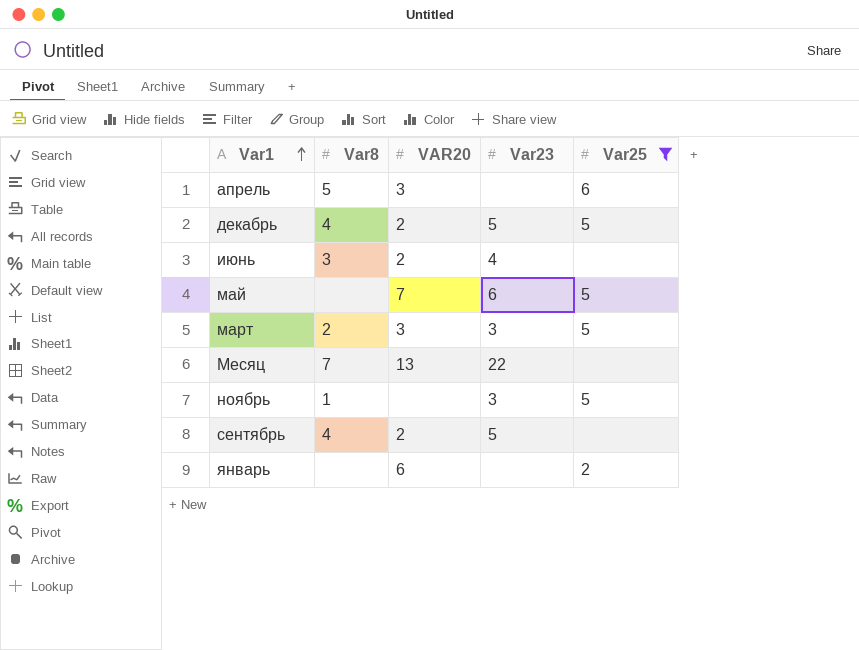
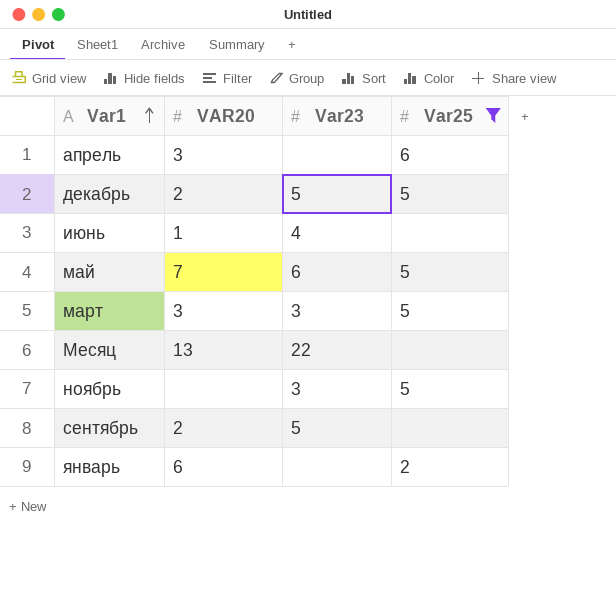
column Var8 | position: 2 -> none
июнь | VAR20: 2 -> 1

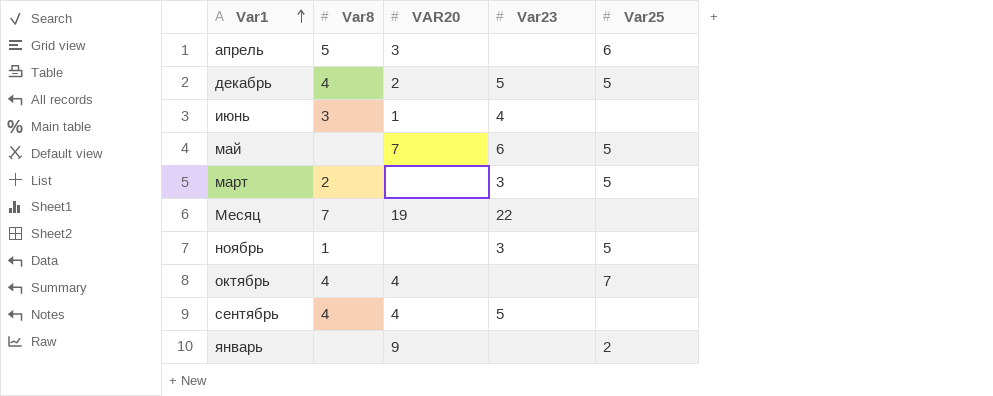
filter: Var25 != 7 -> none
column Var8 | position: none -> 2
март | VAR20: 3 -> none
Месяц | VAR20: 13 -> 19
сентябрь | VAR20: 2 -> 4
январь | VAR20: 6 -> 9

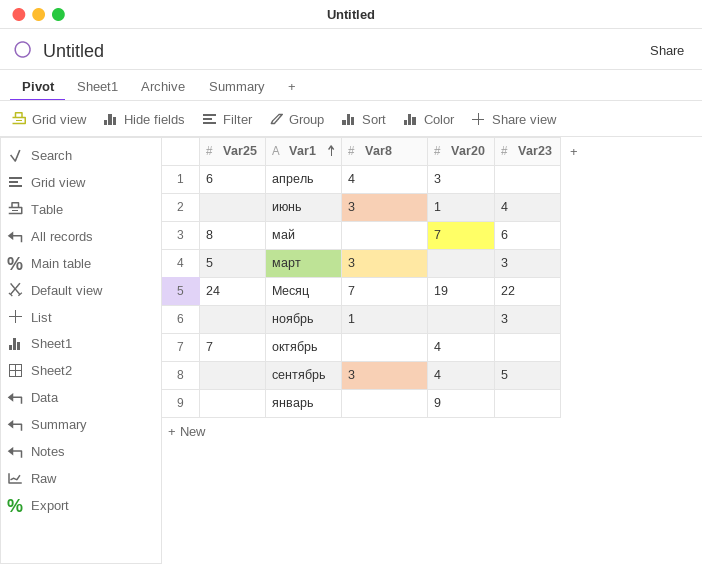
column Var25 | position: 5 -> 1
column name: VAR20 -> Var20
row декабрь: 4 | 2 | 5 | 5 -> none
апрель | Var8: 5 -> 4
май | Var25: 5 -> 8
март | Var8: 2 -> 3
Месяц | Var25: none -> 24
ноябрь | Var25: 5 -> none
октябрь | Var8: 4 -> none
сентябрь | Var8: 4 -> 3
январь | Var25: 2 -> none

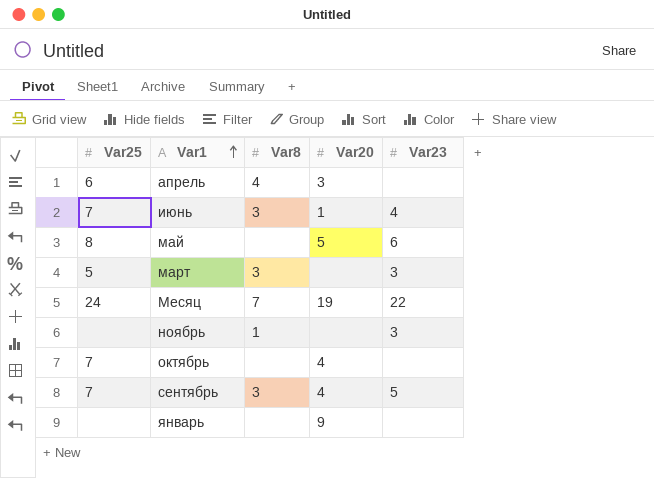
июнь | Var25: none -> 7
май | Var20: 7 -> 5
сентябрь | Var25: none -> 7

